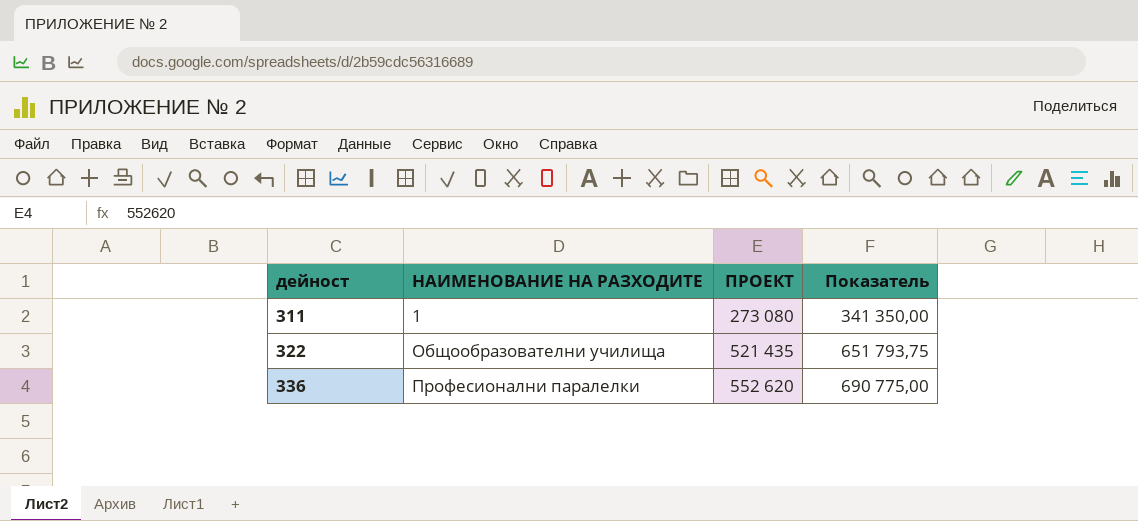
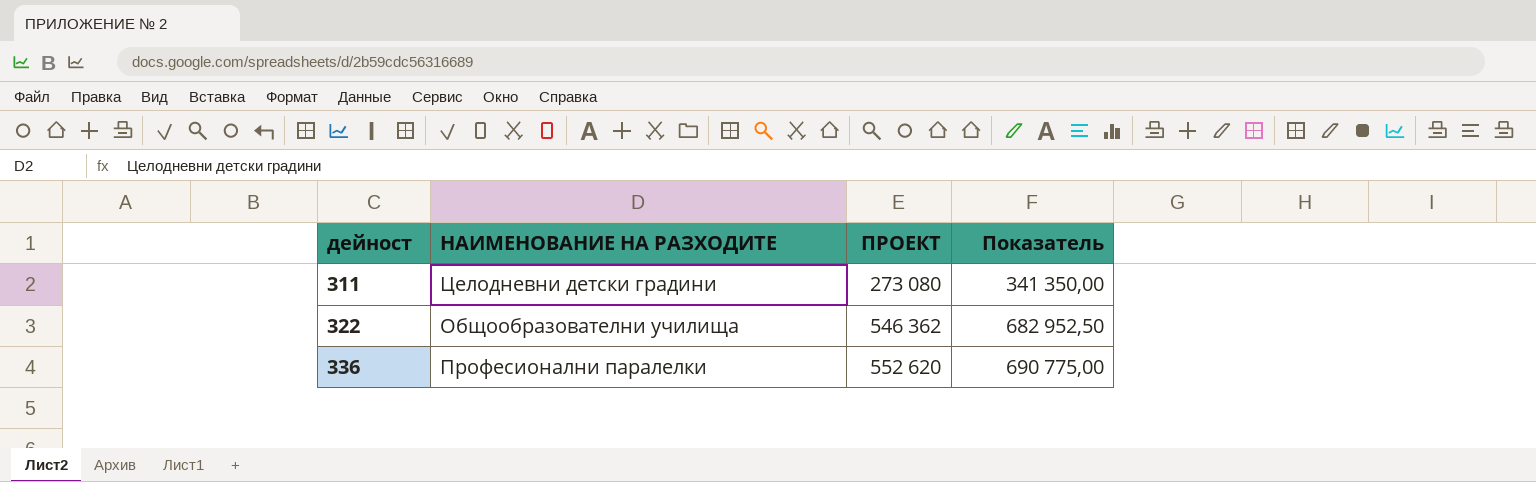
311 | НАИМЕНОВАНИЕ НА РАЗХОДИТЕ: 1 -> Целодневни детски градини
322 | ПРОЕКТ: 521 435 -> 546 362
322 | Показатель: 651 793,75 -> 682 952,50

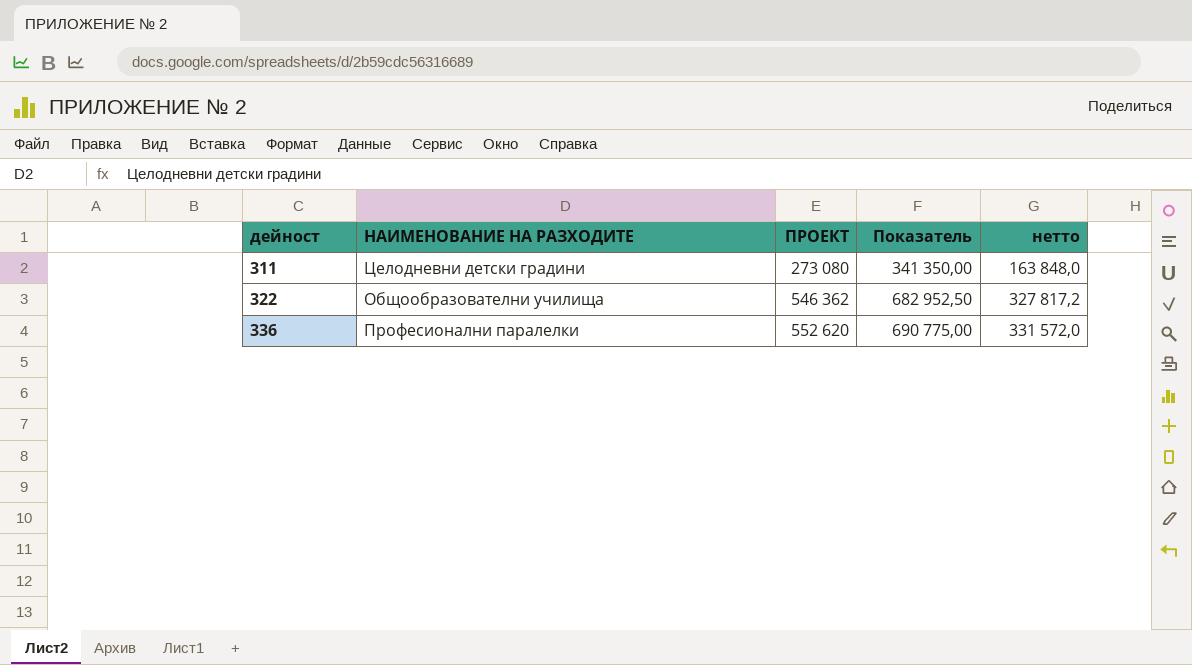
column нетто | formula: none -> [ПРОЕКТ] * 0,6

